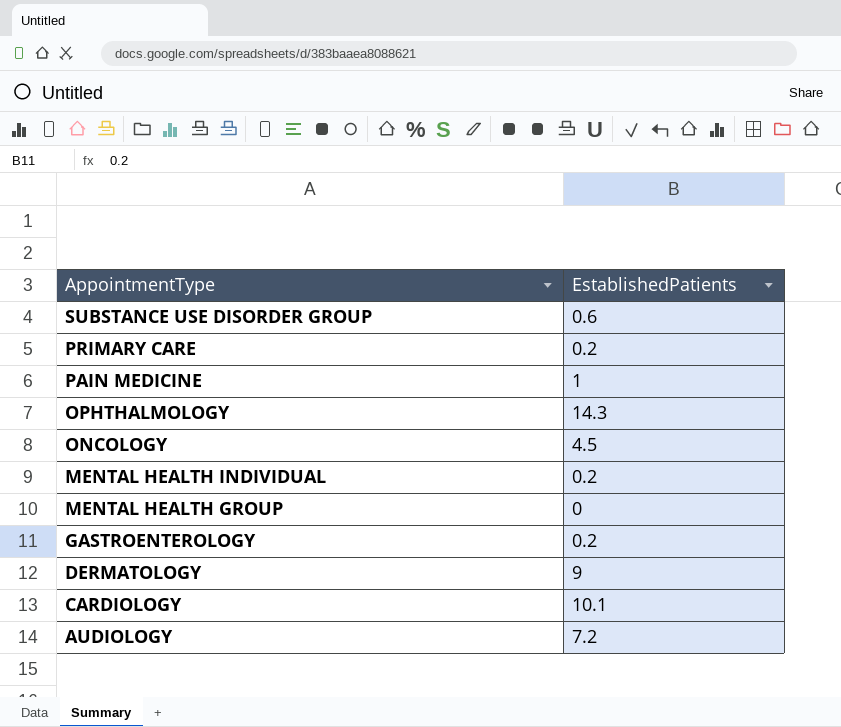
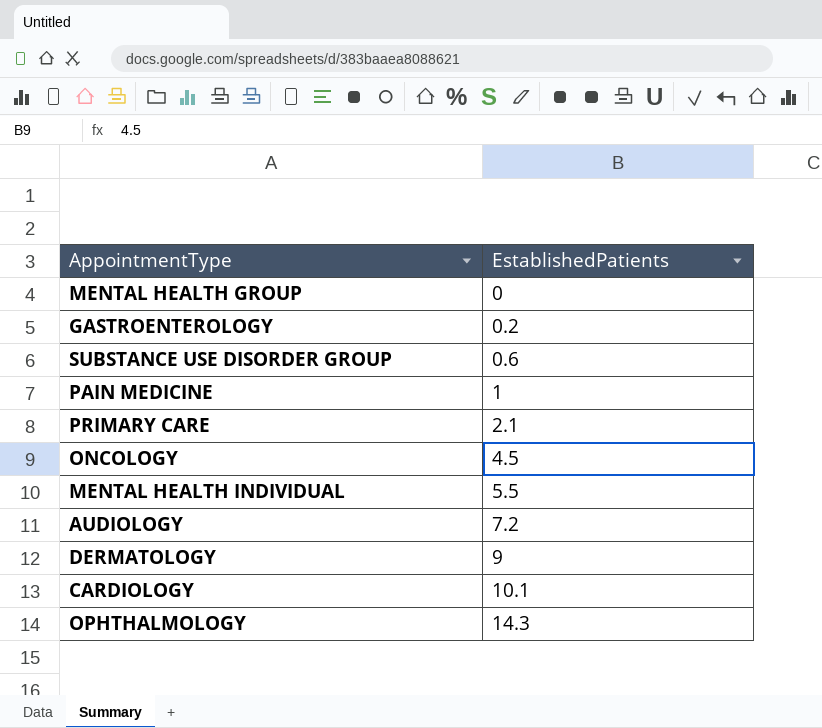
row order: AppointmentType descending -> EstablishedPatients ascending
PRIMARY CARE | EstablishedPatients: 0.2 -> 2.1
MENTAL HEALTH INDIVIDUAL | EstablishedPatients: 0.2 -> 5.5

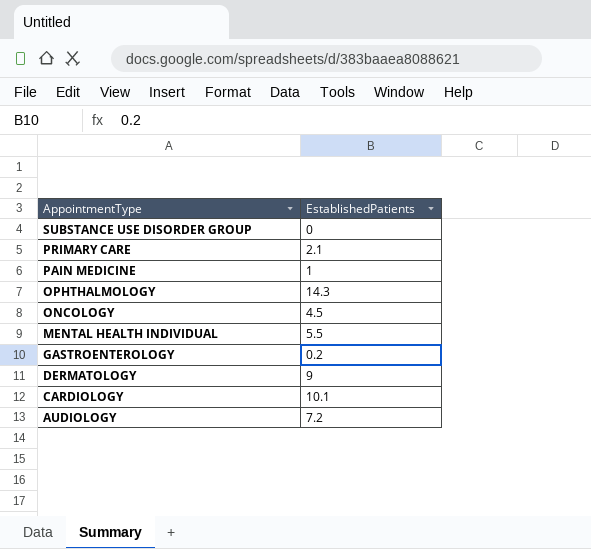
row order: EstablishedPatients ascending -> AppointmentType descending
row MENTAL HEALTH GROUP: 0 -> none
SUBSTANCE USE DISORDER GROUP | EstablishedPatients: 0.6 -> 0

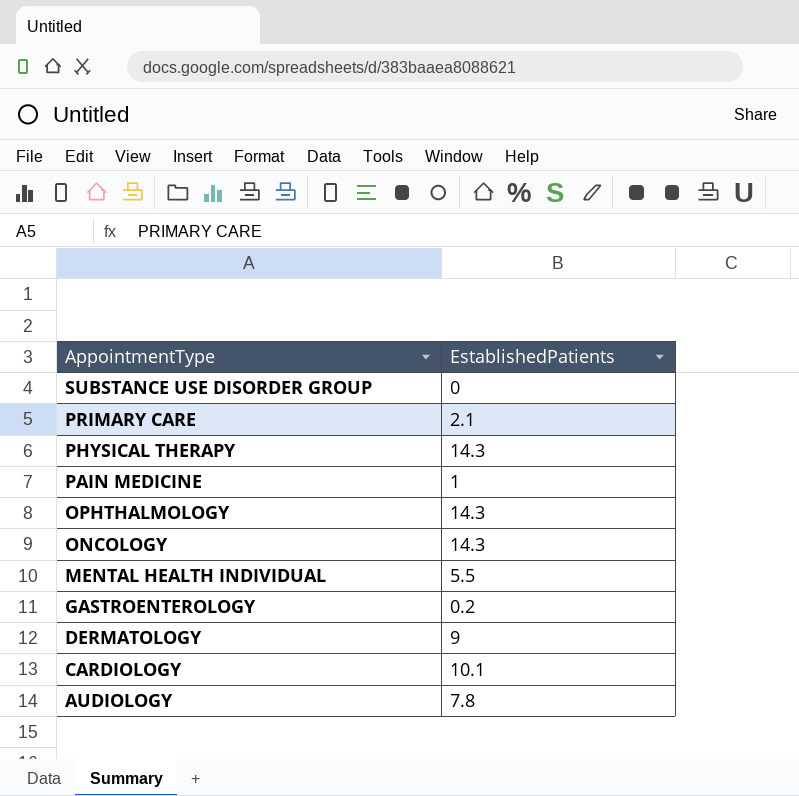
row PHYSICAL THERAPY: none -> 14.3
ONCOLOGY | EstablishedPatients: 4.5 -> 14.3
AUDIOLOGY | EstablishedPatients: 7.2 -> 7.8

